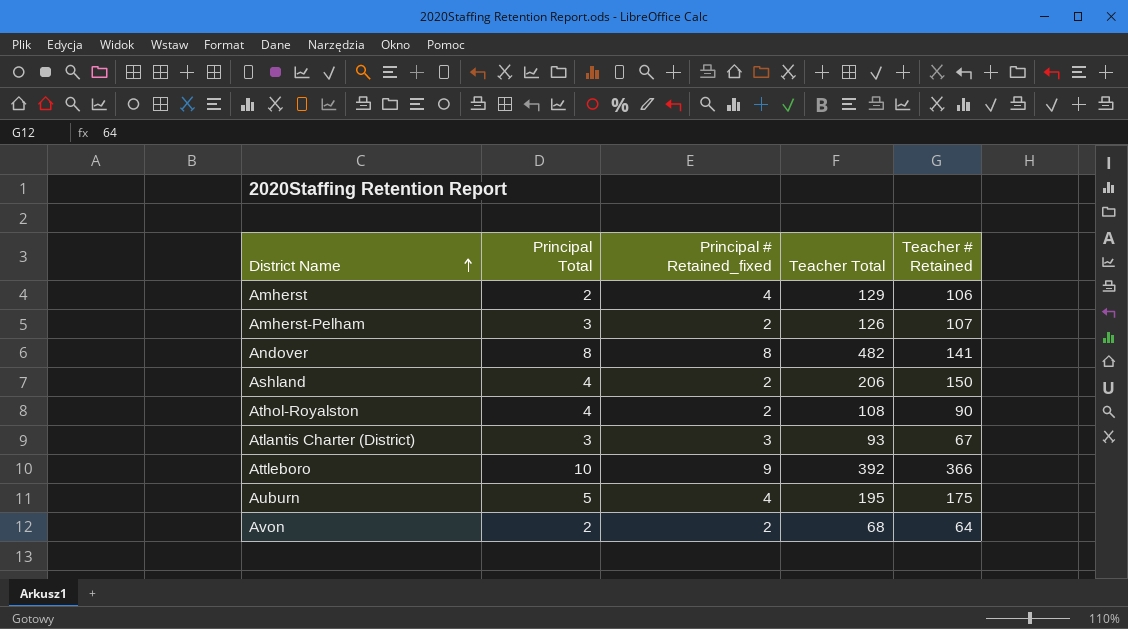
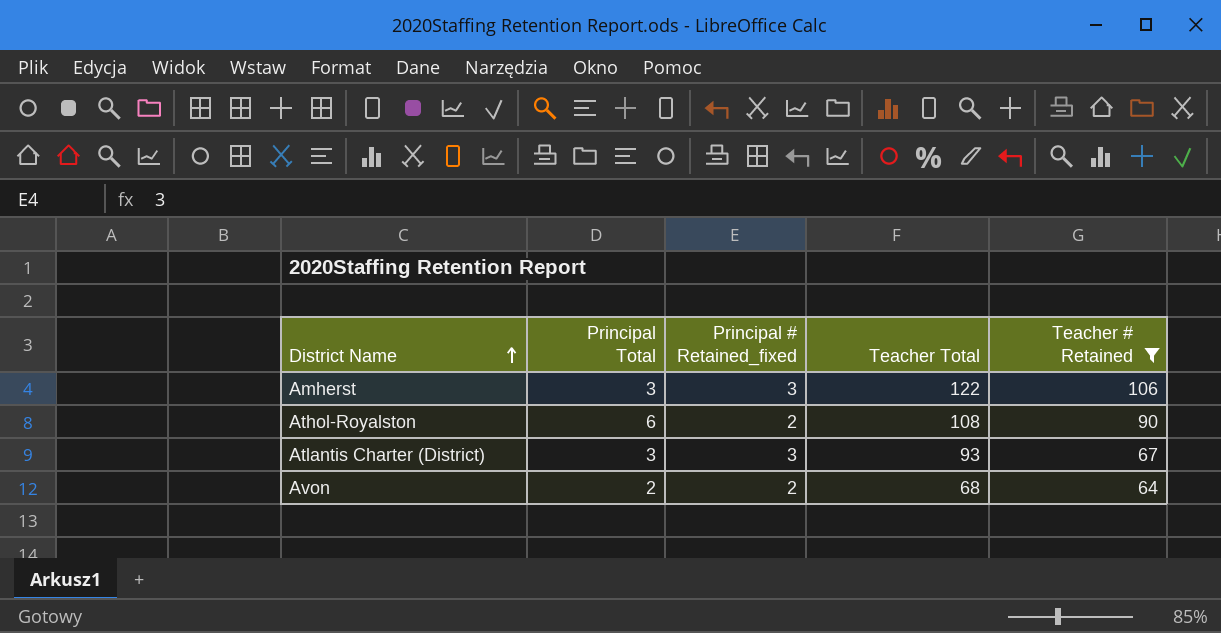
filter: none -> Teacher # Retained <= 106
Amherst | Principal Total: 2 -> 3
Amherst | Principal # Retained_fixed: 4 -> 3
Amherst | Teacher Total: 129 -> 122
Athol-Royalston | Principal Total: 4 -> 6

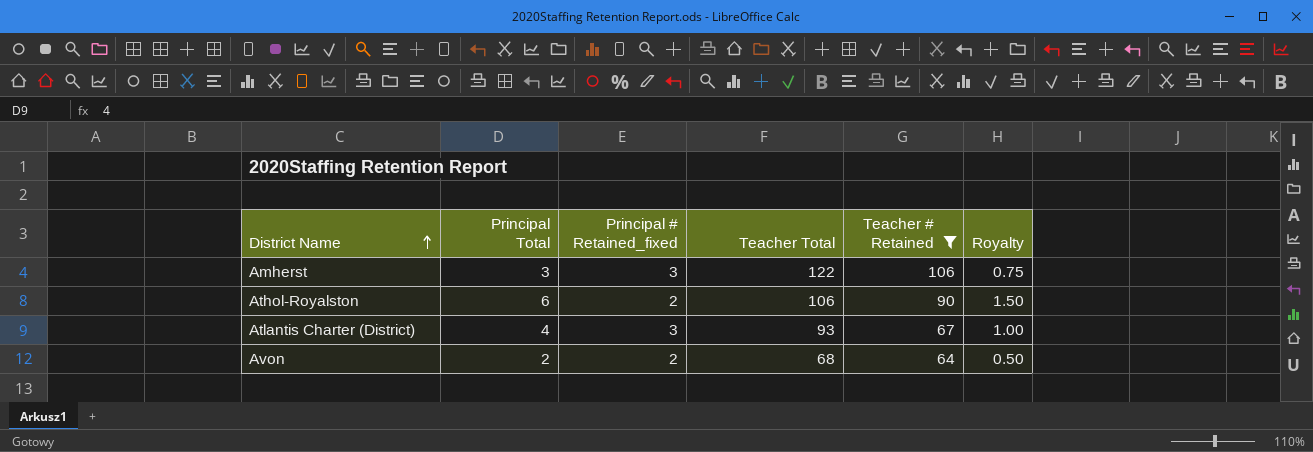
column Royalty | formula: none -> [Principal Total] * 0.25
Athol-Royalston | Teacher Total: 108 -> 106
Atlantis Charter (District) | Principal Total: 3 -> 4

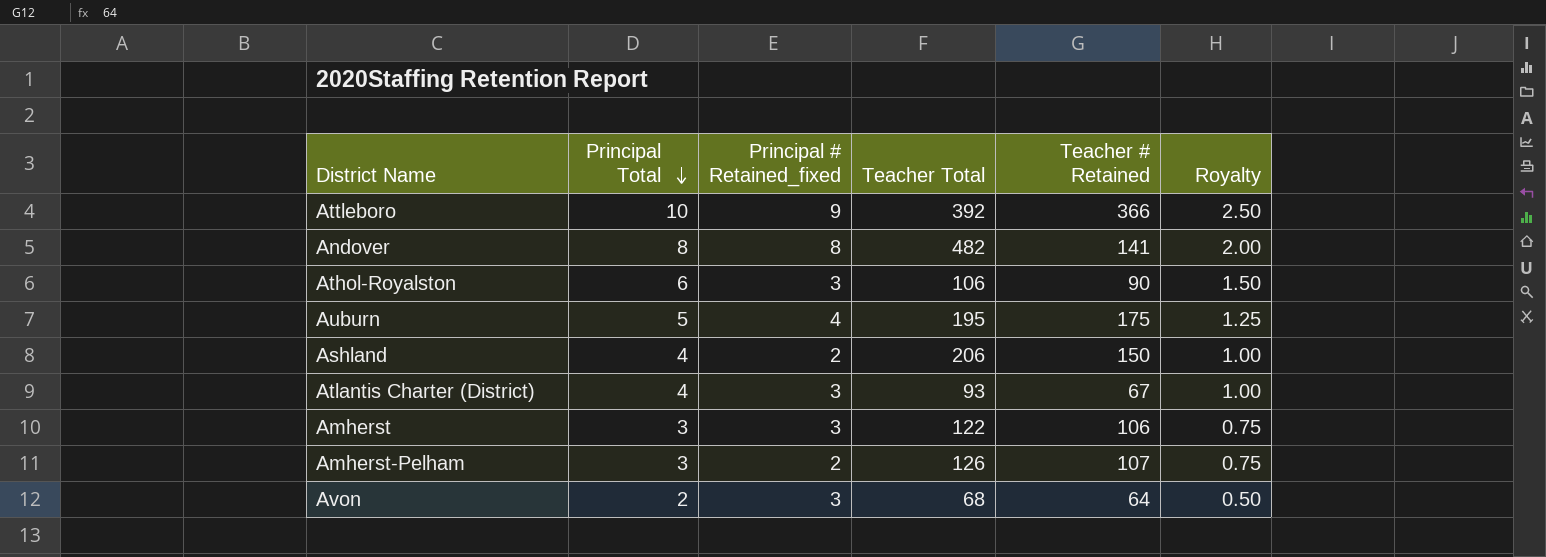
filter: Teacher # Retained <= 106 -> none
row order: District Name ascending -> Principal Total descending
Athol-Royalston | Principal # Retained_fixed: 2 -> 3
Avon | Principal # Retained_fixed: 2 -> 3

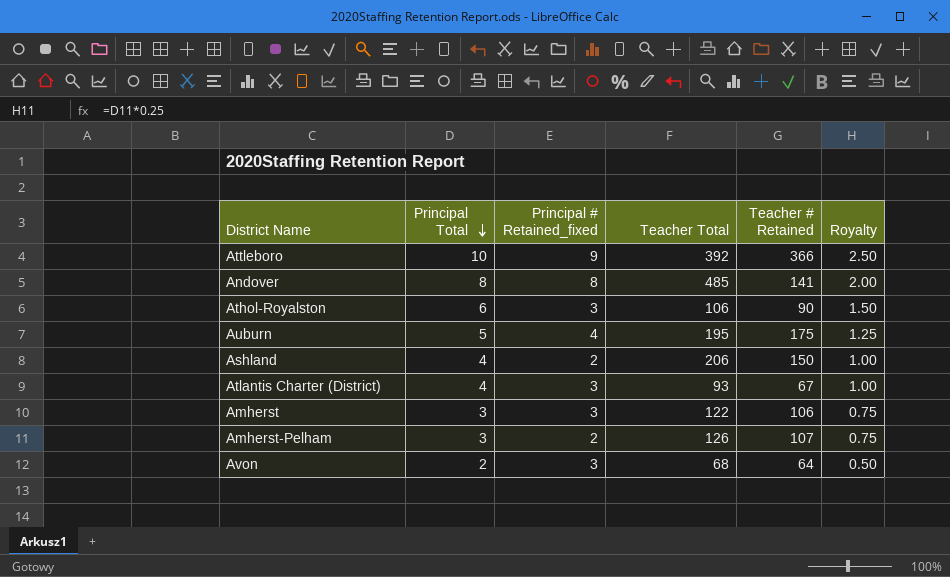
Andover | Teacher Total: 482 -> 485

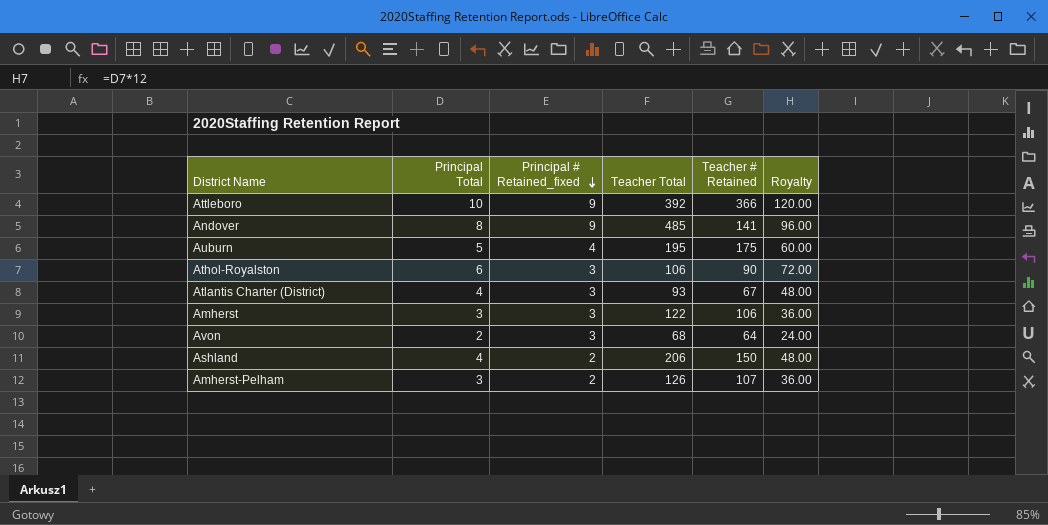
row order: Principal Total descending -> Principal # Retained_fixed descending
column Royalty | formula: [Principal Total] * 0.25 -> [Principal Total] * 12
Andover | Principal # Retained_fixed: 8 -> 9

